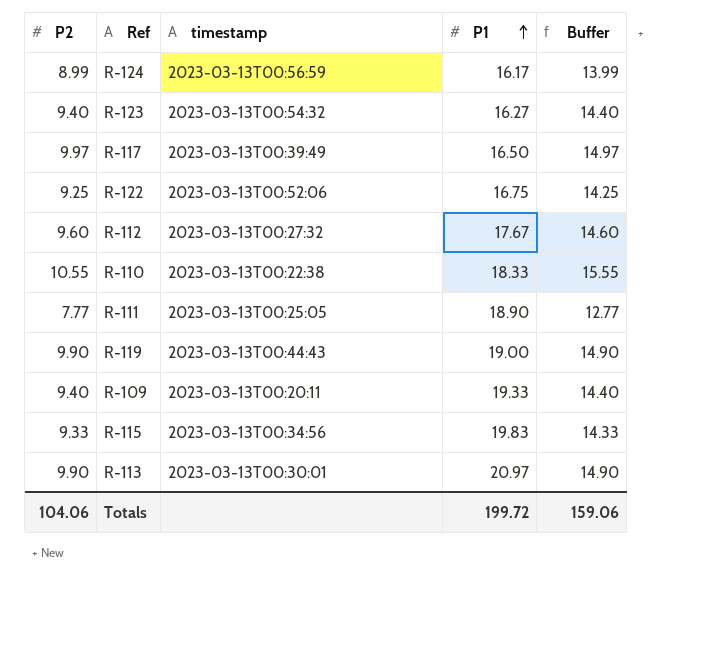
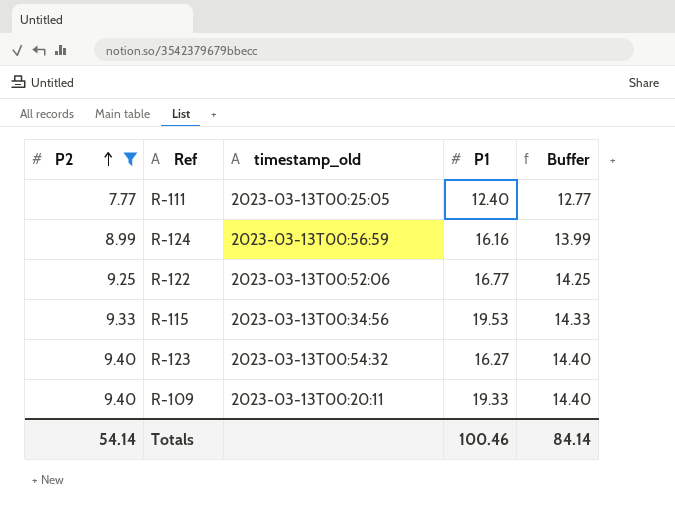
filter: none -> P2 <= 9.40
row order: P1 ascending -> P2 ascending
column name: timestamp -> timestamp_old
R-111 | P1: 18.90 -> 12.40
R-124 | P1: 16.17 -> 16.16
R-122 | P1: 16.75 -> 16.77
R-115 | P1: 19.83 -> 19.53
Totals | P2: 104.06 -> 54.14
Totals | P1: 199.72 -> 100.46
Totals | Buffer: 159.06 -> 84.14

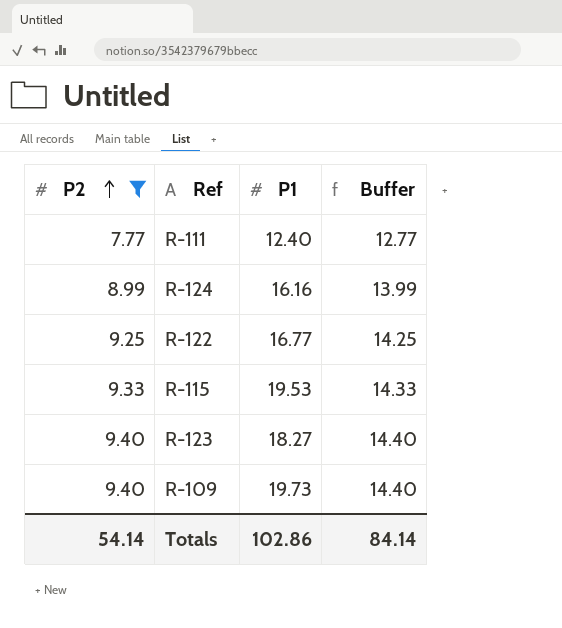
column timestamp_old | position: 3 -> none
R-123 | P1: 16.27 -> 18.27
R-109 | P1: 19.33 -> 19.73
Totals | P1: 100.46 -> 102.86

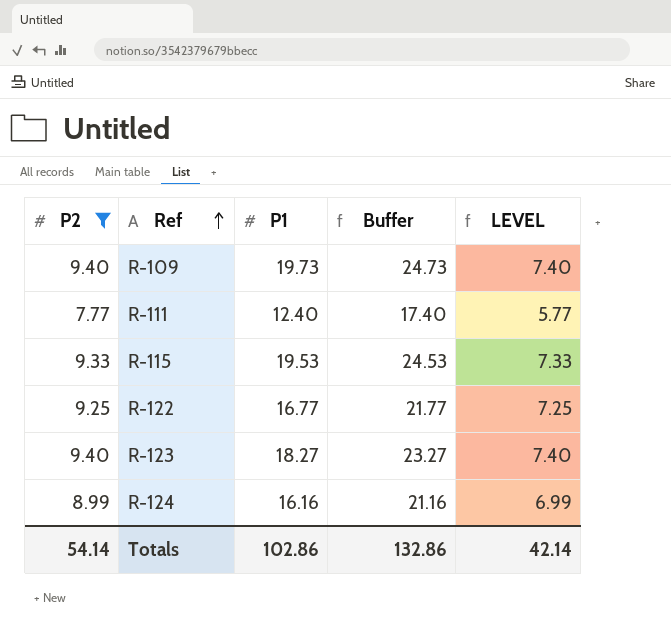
row order: P2 ascending -> Ref ascending
column Buffer | formula: [P2] + 5 -> [P1] + 5
column LEVEL | formula: none -> [P2] - 2
Totals | Buffer: 84.14 -> 132.86

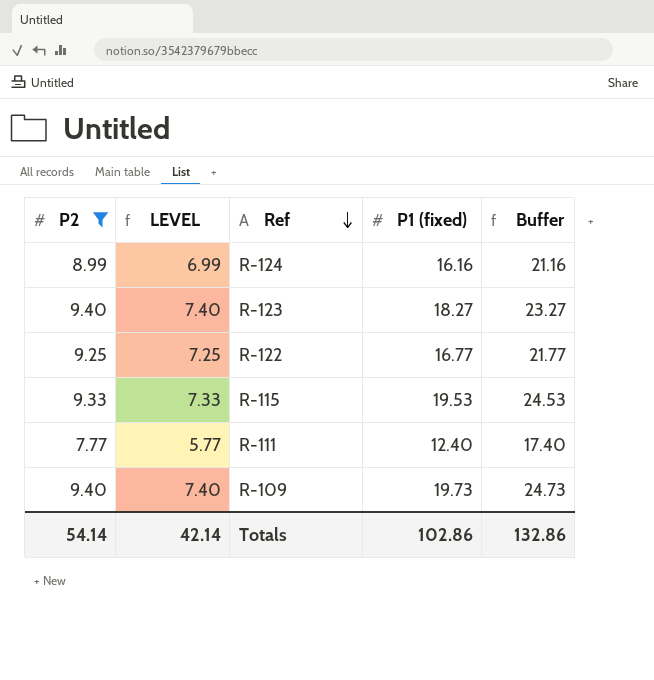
row order: Ref ascending -> Ref descending
column LEVEL | position: 5 -> 2
column name: P1 -> P1 (fixed)

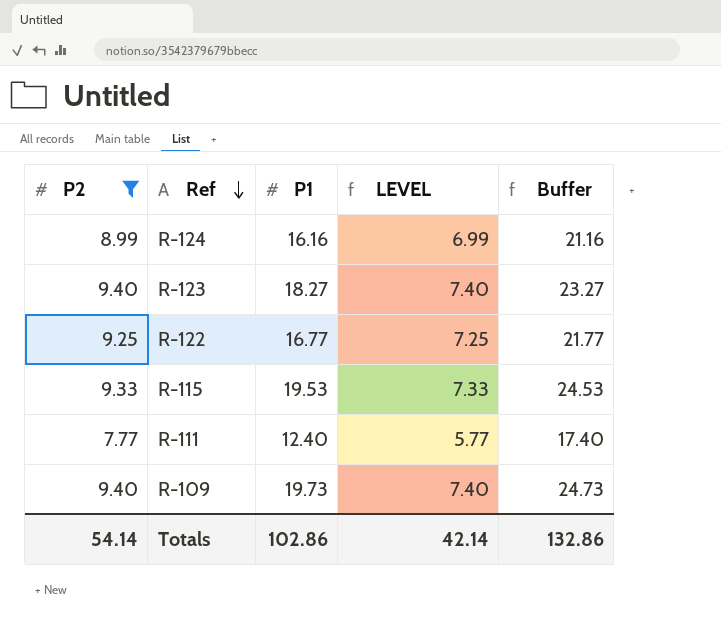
column name: P1 (fixed) -> P1
column LEVEL | position: 2 -> 4

